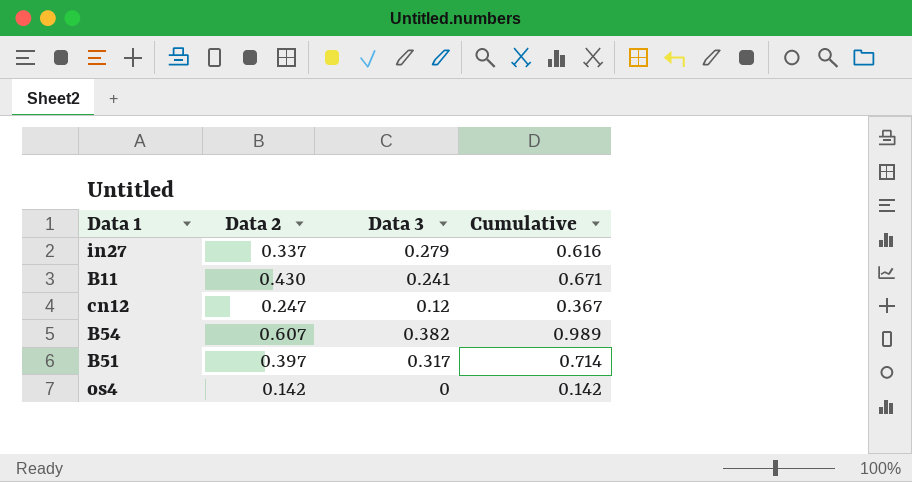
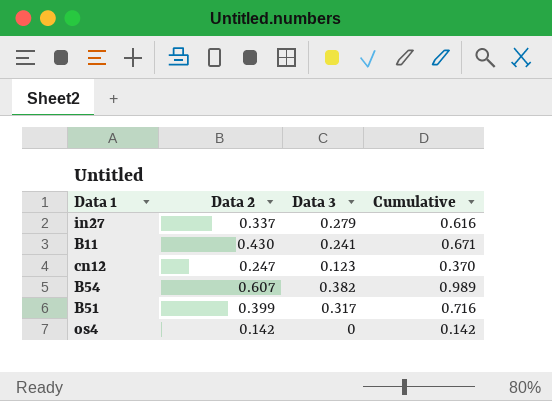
cn12 | Data 3: 0.12 -> 0.123
cn12 | Cumulative: 0.367 -> 0.370
B51 | Data 2: 0.397 -> 0.399
B51 | Cumulative: 0.714 -> 0.716

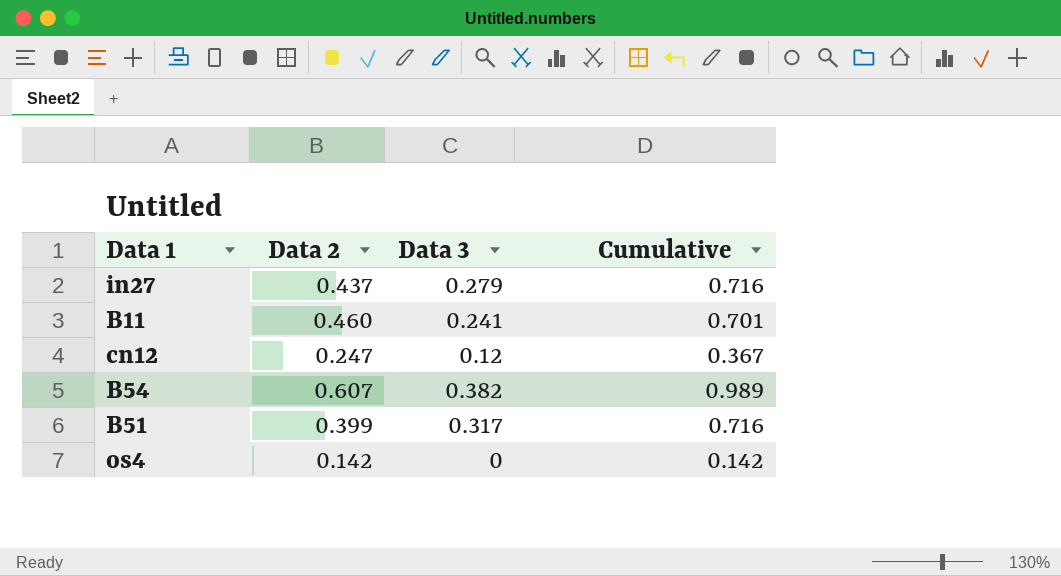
in27 | Data 2: 0.337 -> 0.437
in27 | Cumulative: 0.616 -> 0.716
B11 | Data 2: 0.430 -> 0.460
B11 | Cumulative: 0.671 -> 0.701
cn12 | Data 3: 0.123 -> 0.12
cn12 | Cumulative: 0.370 -> 0.367

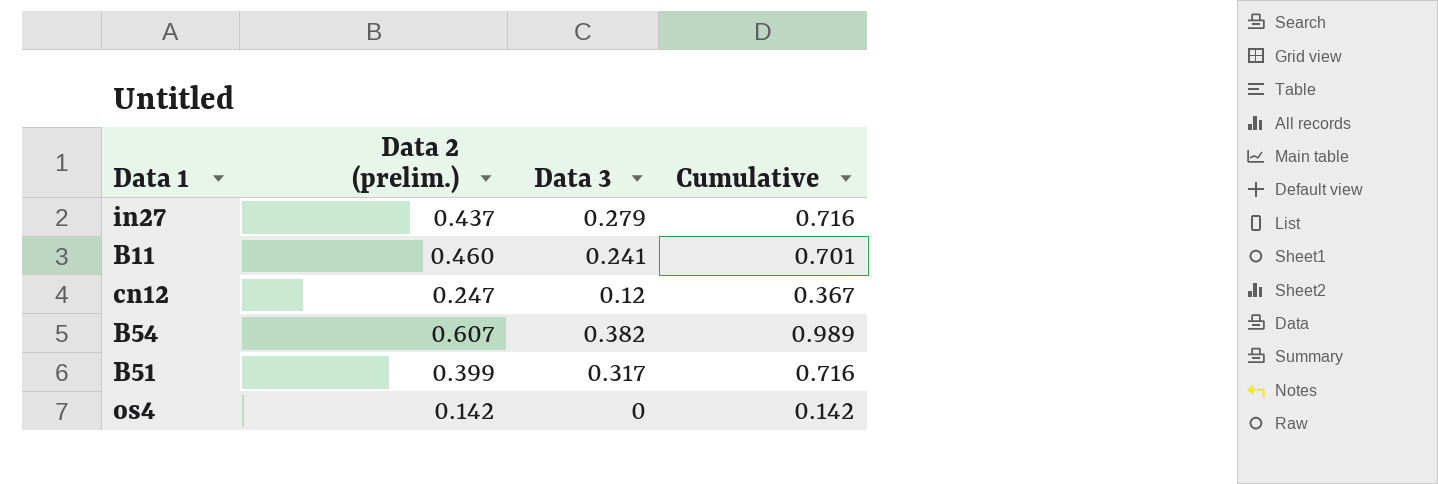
column name: Data 2 -> Data 2 (prelim.)

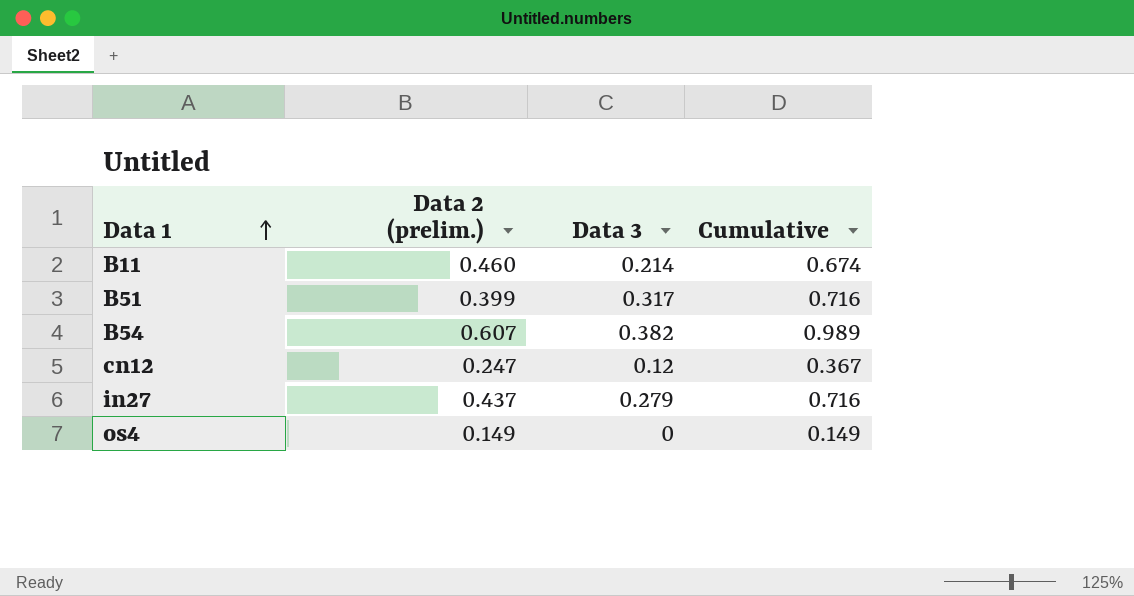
row order: none -> Data 1 ascending
B11 | Data 3: 0.241 -> 0.214
B11 | Cumulative: 0.701 -> 0.674
os4 | Data 2 (prelim.): 0.142 -> 0.149
os4 | Cumulative: 0.142 -> 0.149

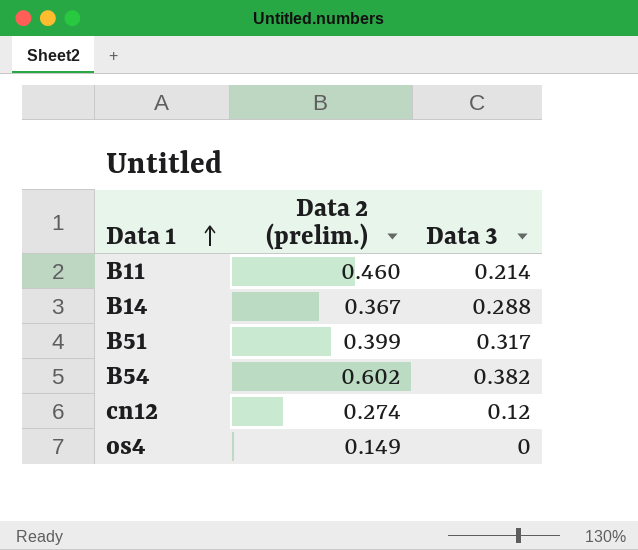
column Cumulative | formula: [Data 2 (prelim.)] + [Data 3] -> none
row in27: 0.437 | 0.279 | 0.716 -> none
row B14: none -> 0.367 | 0.288
B54 | Data 2 (prelim.): 0.607 -> 0.602
cn12 | Data 2 (prelim.): 0.247 -> 0.274

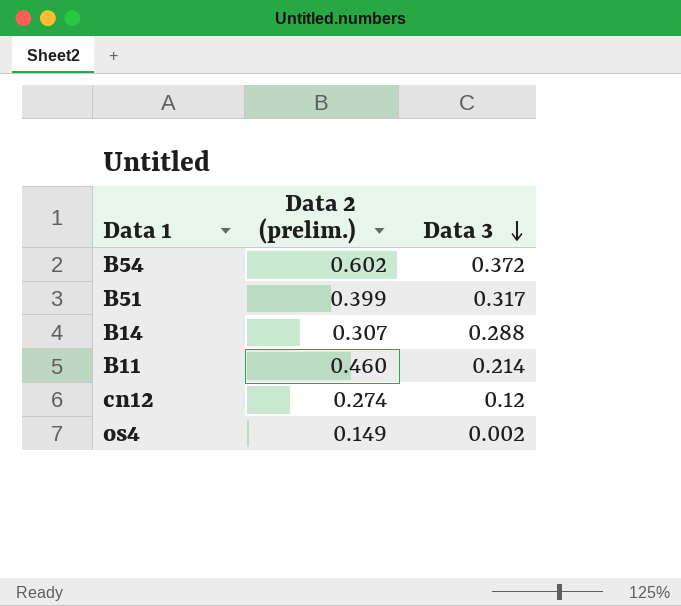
row order: Data 1 ascending -> Data 3 descending
B54 | Data 3: 0.382 -> 0.372
B14 | Data 2 (prelim.): 0.367 -> 0.307
os4 | Data 3: 0 -> 0.002

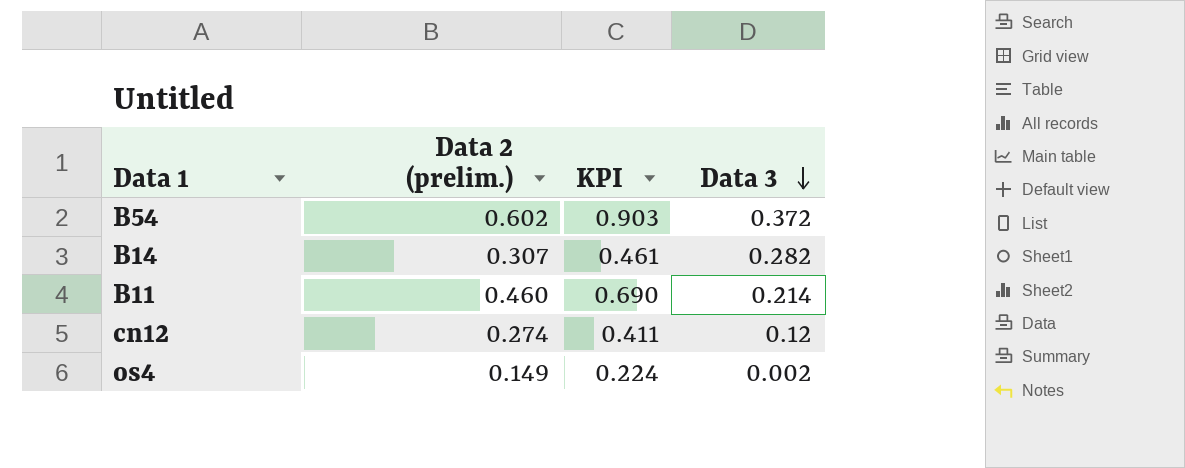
column KPI | formula: none -> [Data 2 (prelim.)] * 1.5
row B51: 0.399 | 0.317 -> none
B14 | Data 3: 0.288 -> 0.282

